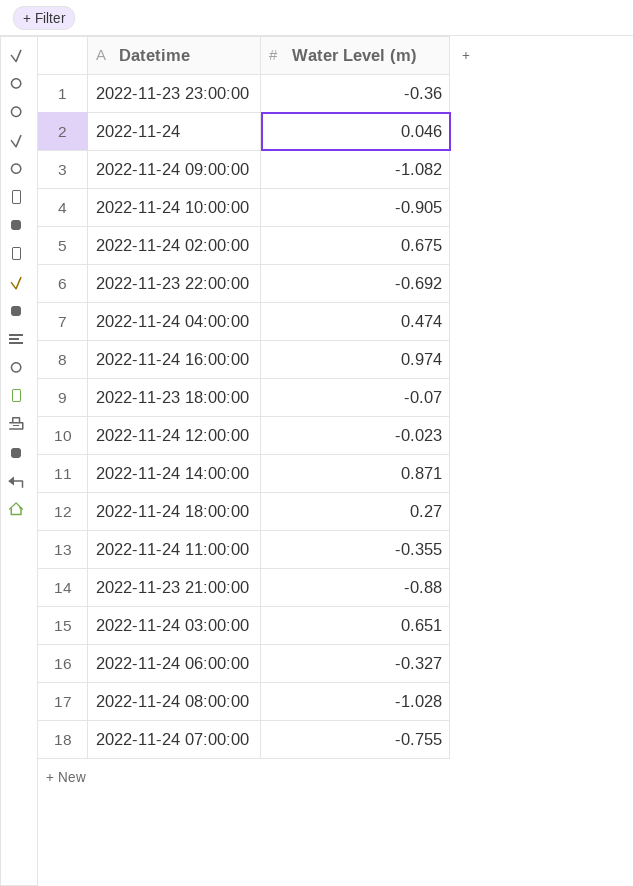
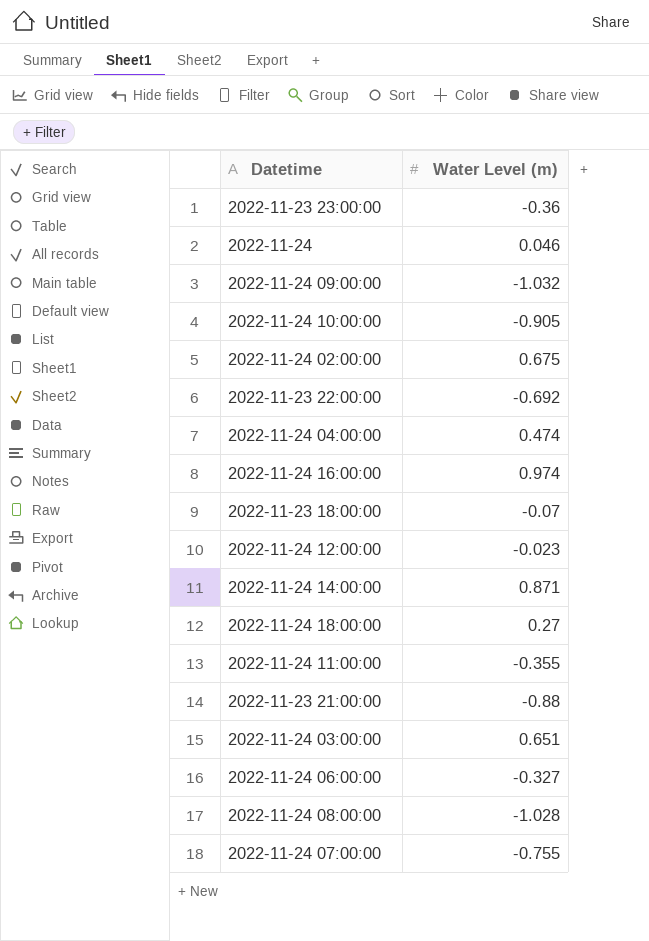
2022-11-24 09:00:00 | Water Level (m): -1.082 -> -1.032

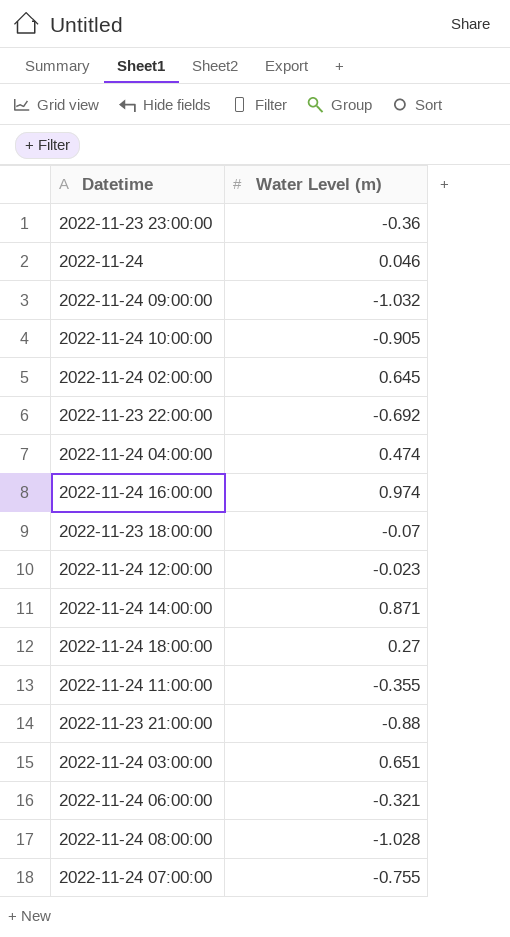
2022-11-24 02:00:00 | Water Level (m): 0.675 -> 0.645
2022-11-24 06:00:00 | Water Level (m): -0.327 -> -0.321

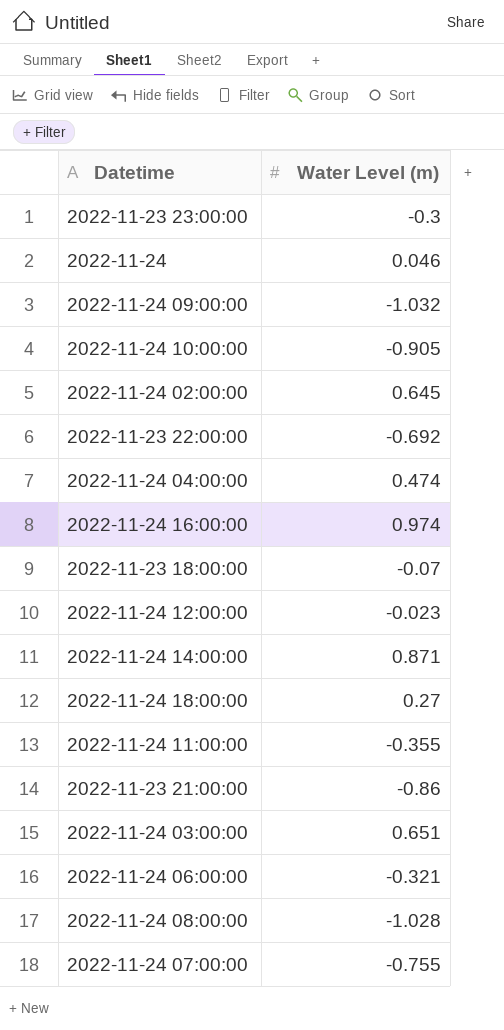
2022-11-23 23:00:00 | Water Level (m): -0.36 -> -0.3
2022-11-23 21:00:00 | Water Level (m): -0.88 -> -0.86

